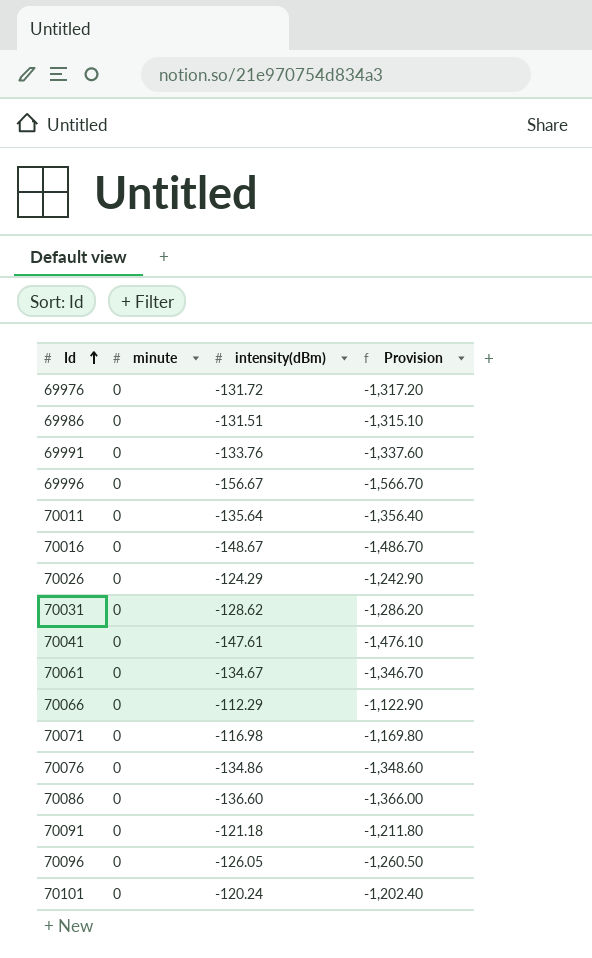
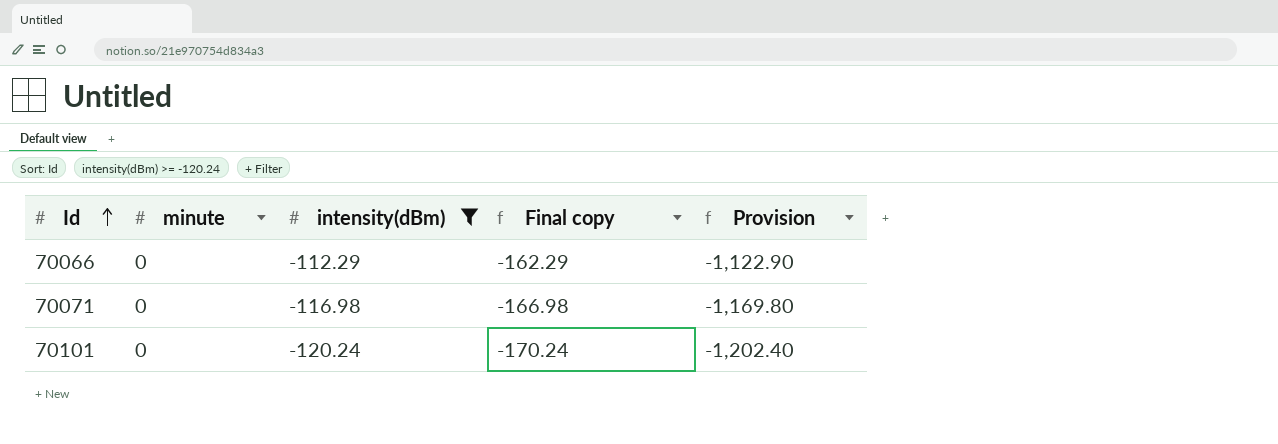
filter: none -> intensity(dBm) >= -120.24
column Final copy | formula: none -> [intensity(dBm)] - 50

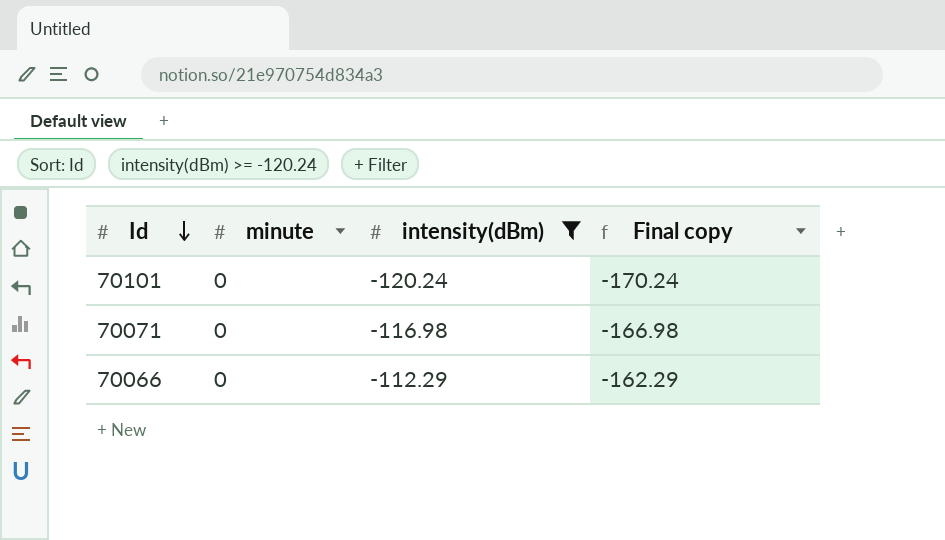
row order: Id ascending -> Id descending
column Provision | formula: [intensity(dBm)] * 10 -> none

